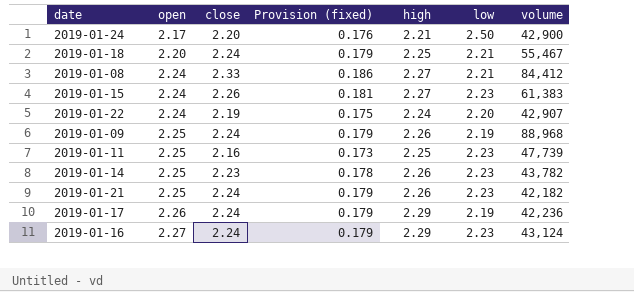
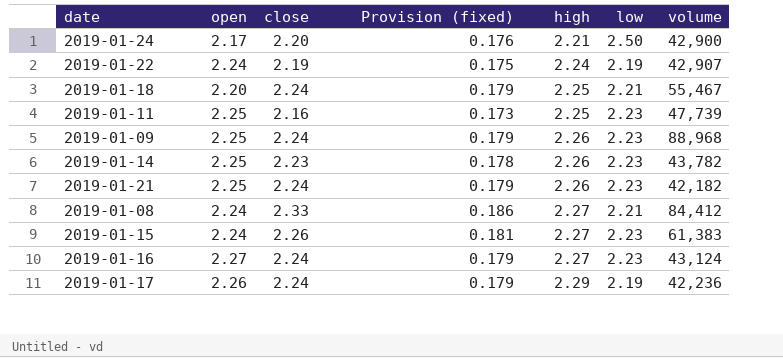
row order: open ascending -> high ascending
2019-01-22 | low: 2.20 -> 2.19
2019-01-09 | low: 2.19 -> 2.23
2019-01-16 | high: 2.29 -> 2.27

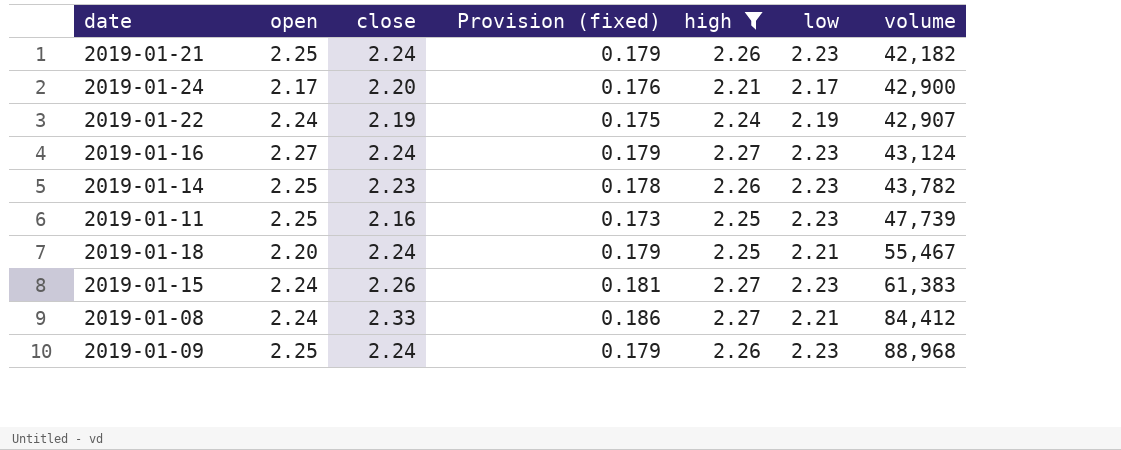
filter: none -> high != 2.29
row order: high ascending -> volume ascending
2019-01-24 | low: 2.50 -> 2.17

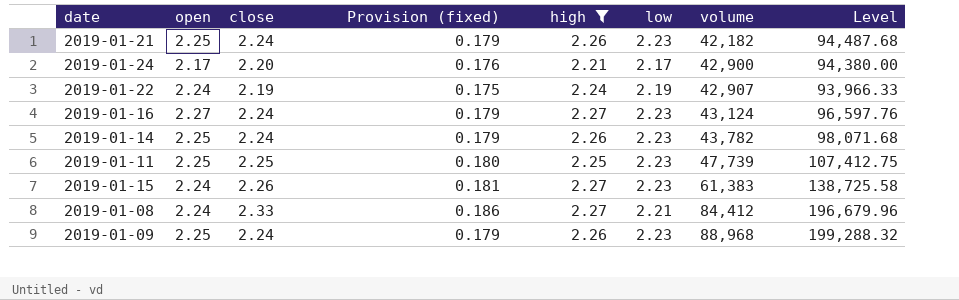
column Level | formula: none -> [close] * [volume]
row 2019-01-18: 2.20 | 2.24 | 0.179 | 2.25 | 2.21 | 55,467 -> none
2019-01-14 | close: 2.23 -> 2.24
2019-01-14 | Provision (fixed): 0.178 -> 0.179
2019-01-11 | close: 2.16 -> 2.25
2019-01-11 | Provision (fixed): 0.173 -> 0.180

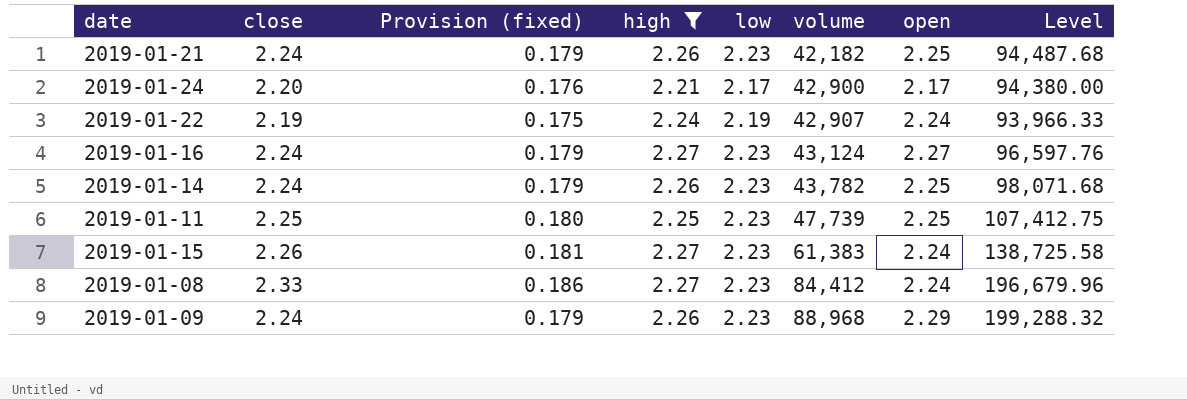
column open | position: 2 -> 7
2019-01-08 | low: 2.21 -> 2.23
2019-01-09 | open: 2.25 -> 2.29

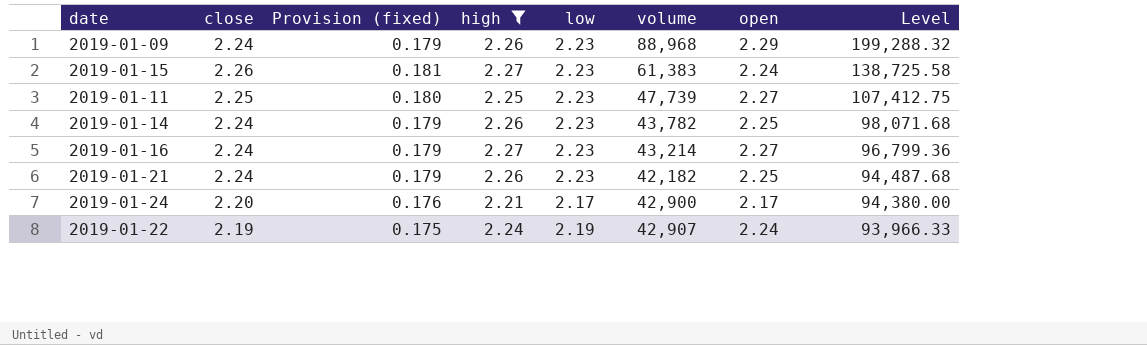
row order: volume ascending -> Level descending
row 2019-01-08: 2.33 | 0.186 | 2.27 | 2.23 | 84,412 | 2.24 | 196,679.96 -> none
2019-01-11 | open: 2.25 -> 2.27
2019-01-16 | volume: 43,124 -> 43,214
2019-01-16 | Level: 96,597.76 -> 96,799.36

